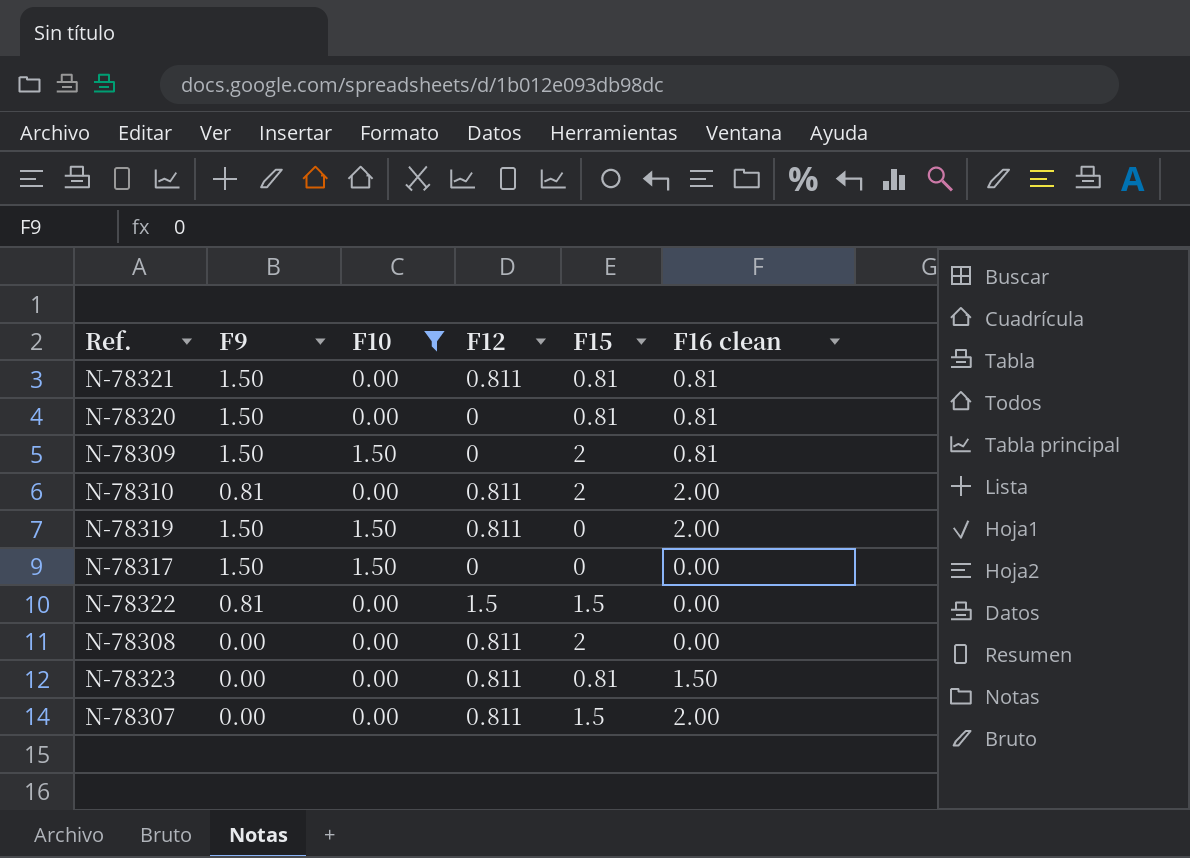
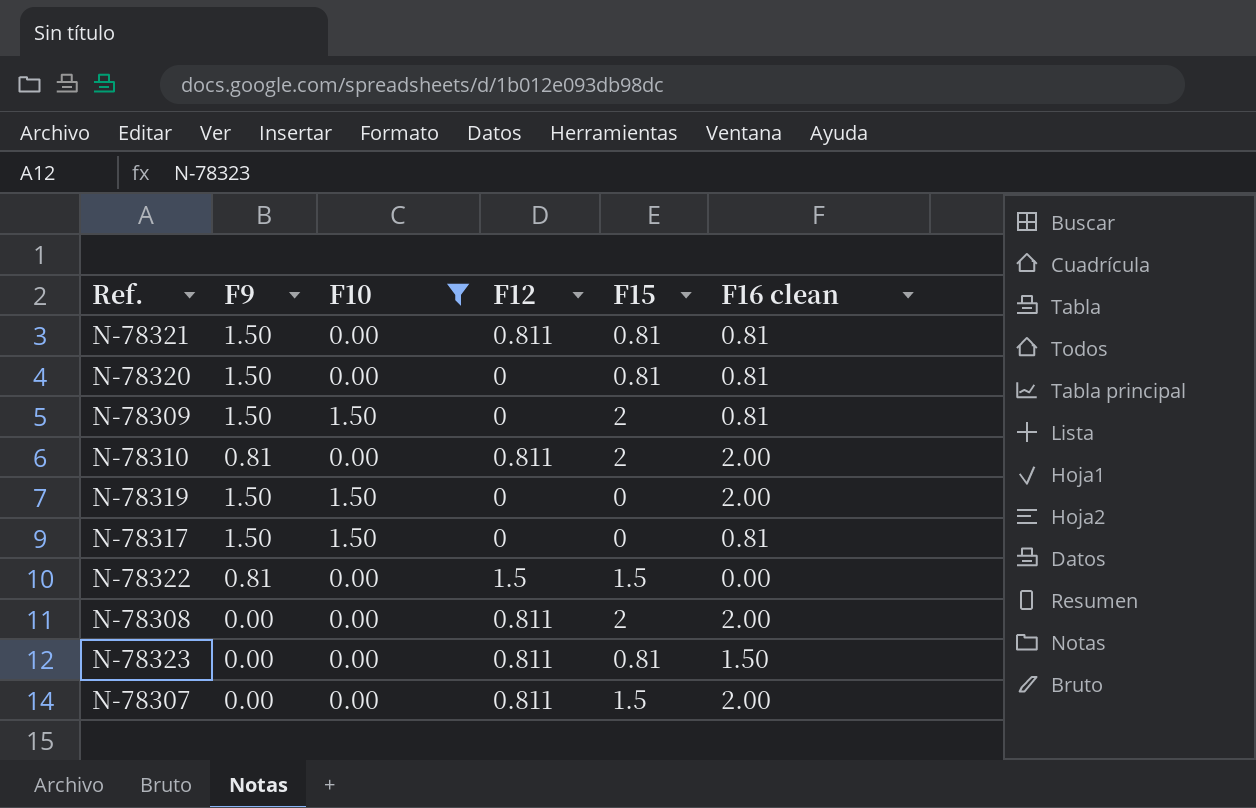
N-78319 | F12: 0.811 -> 0
N-78317 | F16 clean: 0.00 -> 0.81
N-78308 | F16 clean: 0.00 -> 2.00

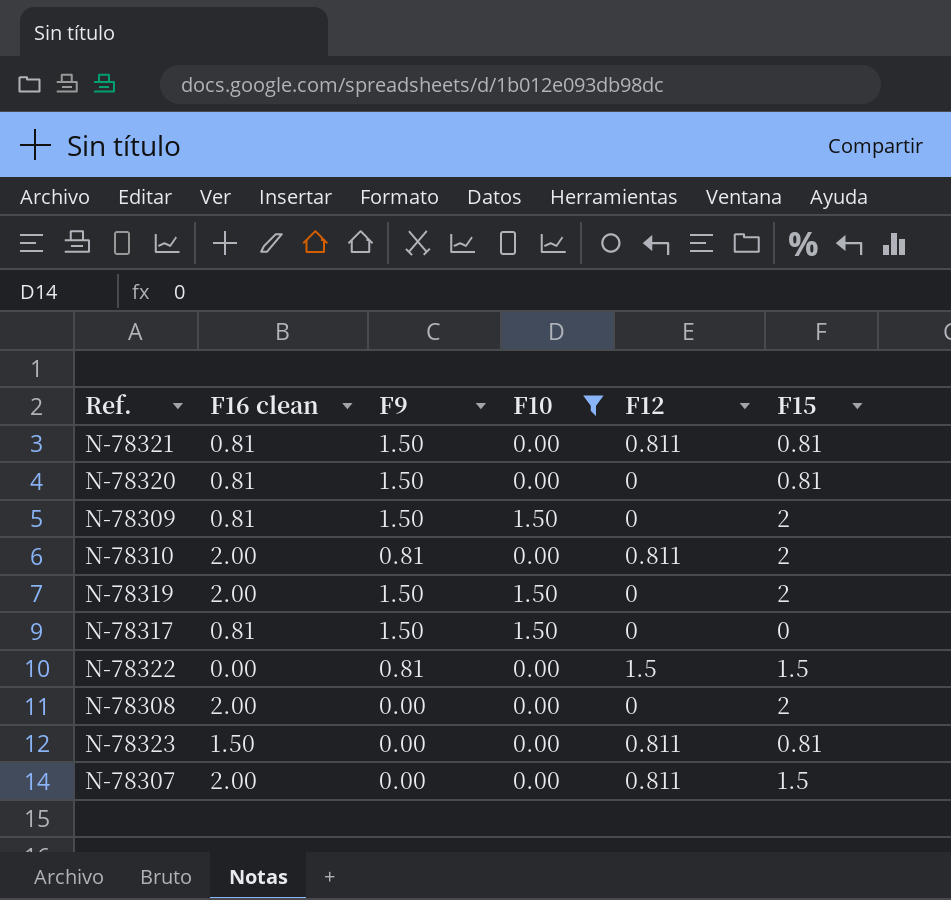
column F16 clean | position: 6 -> 2
N-78319 | F15: 0 -> 2
N-78308 | F12: 0.811 -> 0

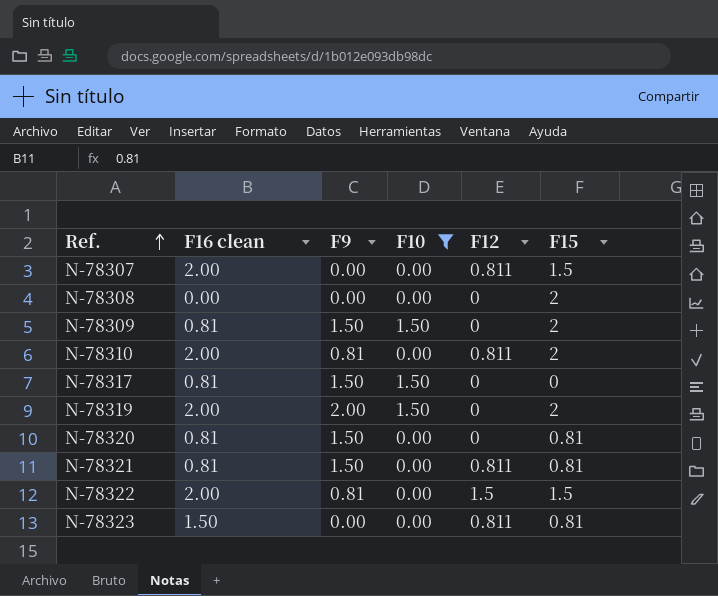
row order: none -> Ref. ascending
N-78308 | F16 clean: 2.00 -> 0.00
N-78319 | F9: 1.50 -> 2.00
N-78322 | F16 clean: 0.00 -> 2.00

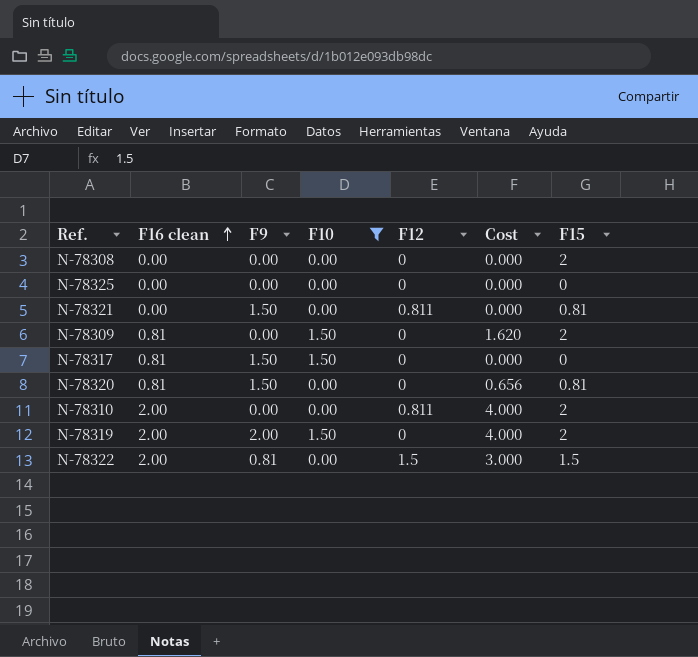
row order: Ref. ascending -> F16 clean ascending
column Cost | formula: none -> [F16 clean] * [F15]
row N-78307: 2.00 | 0.00 | 0.00 | 0.811 | 1.5 -> none
row N-78323: 1.50 | 0.00 | 0.00 | 0.811 | 0.81 -> none
row N-78325: none -> 0.00 | 0.00 | 0.00 | 0 | 0.000 | 0
N-78321 | F16 clean: 0.81 -> 0.00
N-78309 | F9: 1.50 -> 0.00
N-78310 | F9: 0.81 -> 0.00

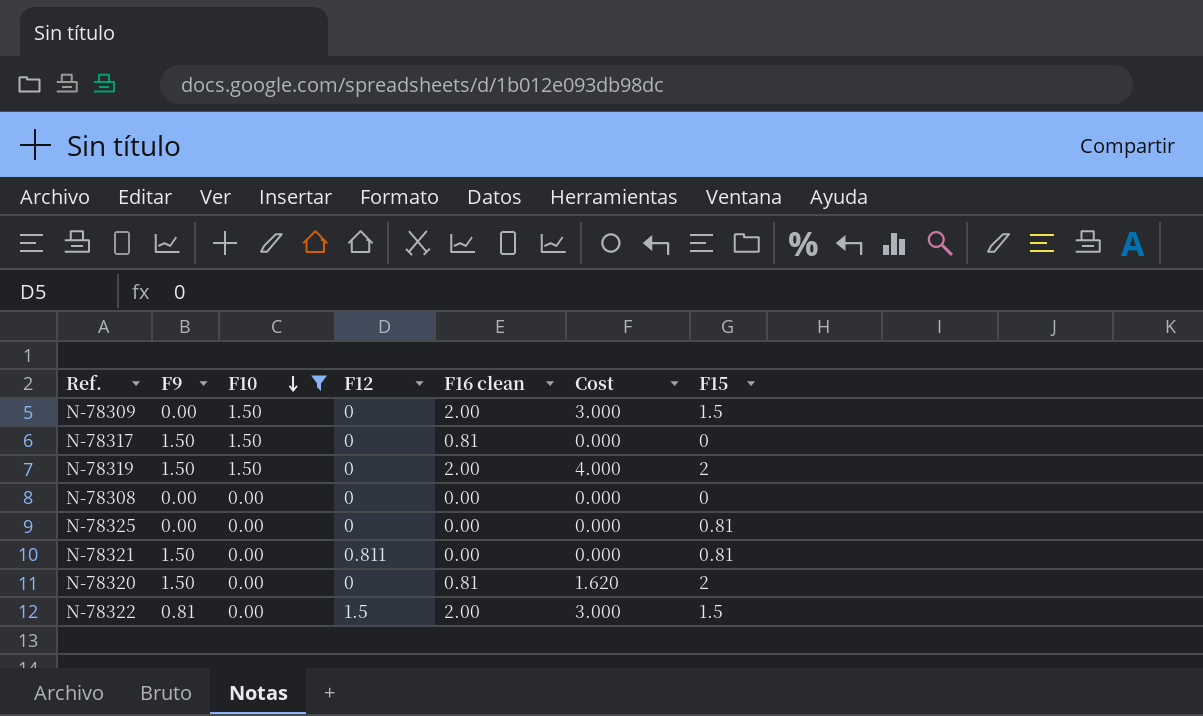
row order: F16 clean ascending -> F10 descending
column F16 clean | position: 2 -> 5
row N-78310: 2.00 | 0.00 | 0.00 | 0.811 | 4.000 | 2 -> none
N-78309 | F16 clean: 0.81 -> 2.00
N-78309 | Cost: 1.620 -> 3.000
N-78309 | F15: 2 -> 1.5
N-78319 | F9: 2.00 -> 1.50
N-78308 | F15: 2 -> 0
N-78325 | F15: 0 -> 0.81
N-78320 | Cost: 0.656 -> 1.620
N-78320 | F15: 0.81 -> 2

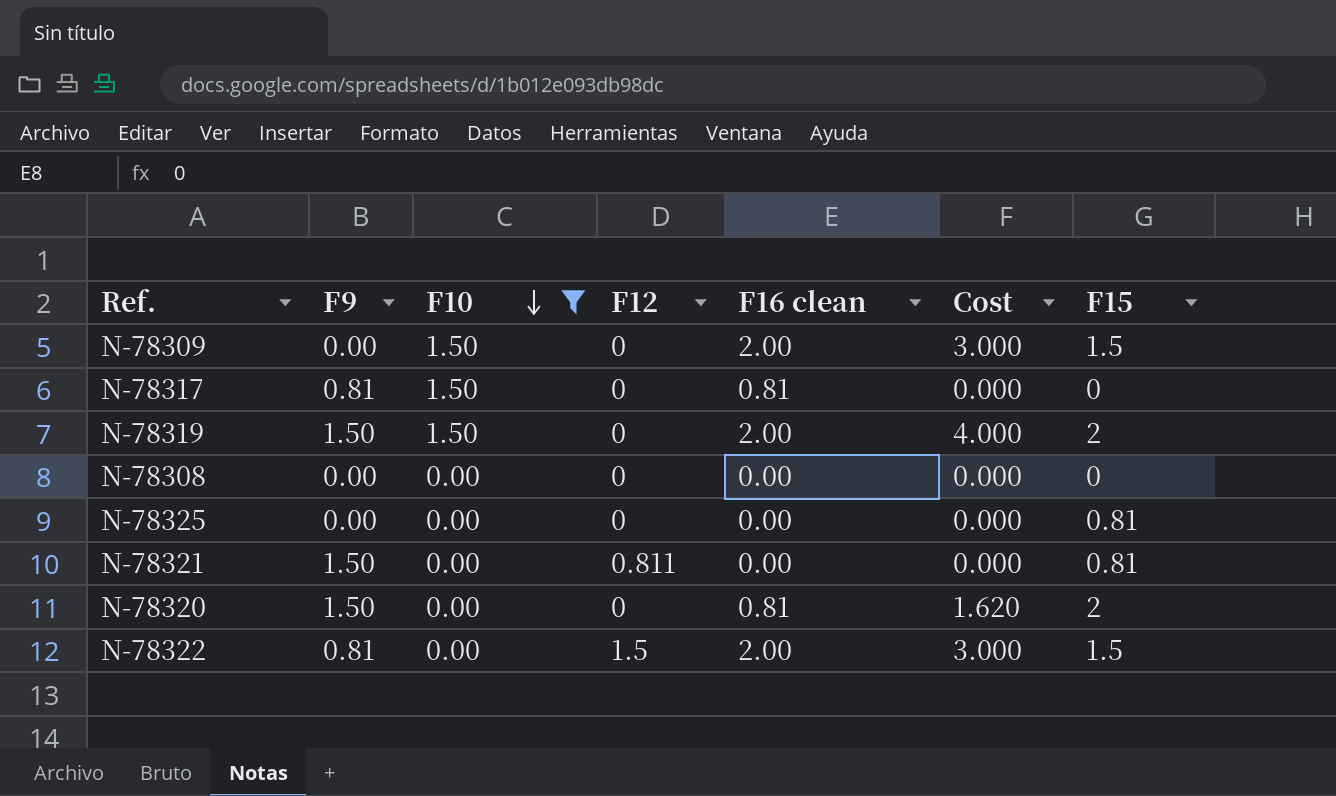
N-78317 | F9: 1.50 -> 0.81

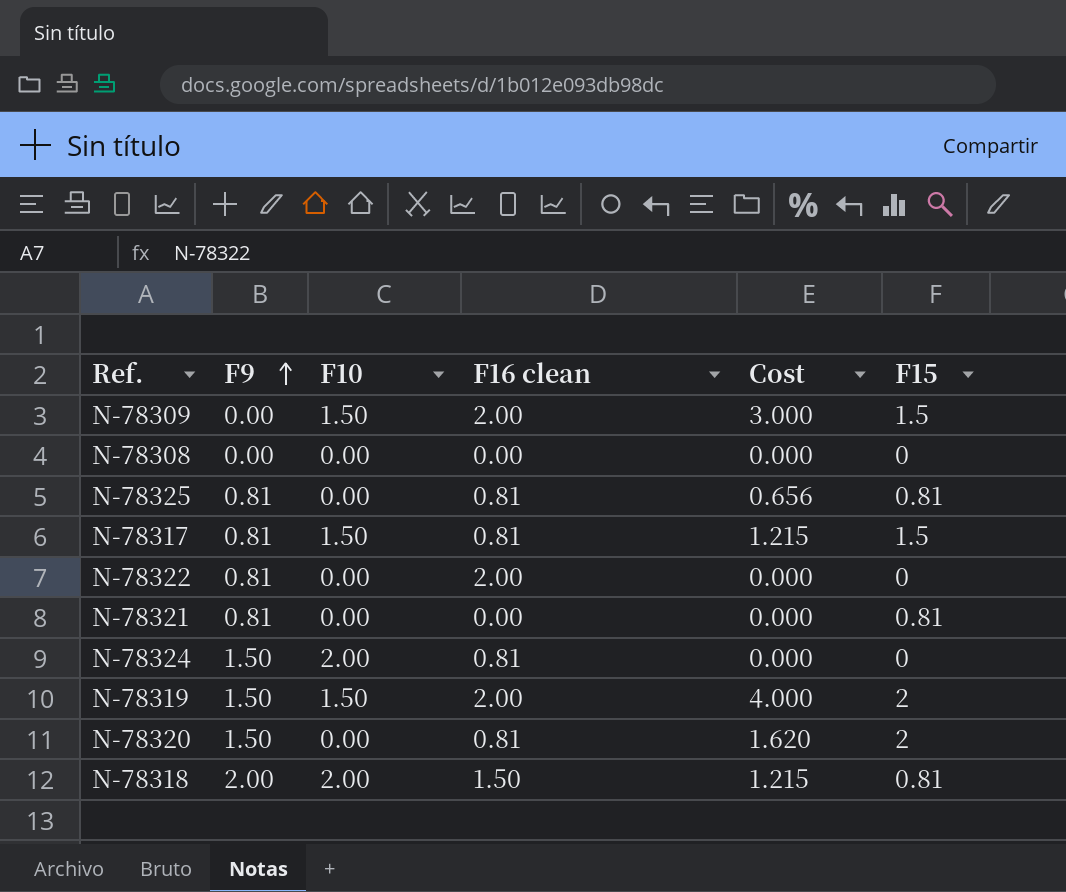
filter: F10 != 2.00 -> none
row order: F10 descending -> F9 ascending
column F12 | position: 4 -> none
N-78325 | F9: 0.00 -> 0.81
N-78325 | F16 clean: 0.00 -> 0.81
N-78325 | Cost: 0.000 -> 0.656
N-78317 | Cost: 0.000 -> 1.215
N-78317 | F15: 0 -> 1.5
N-78322 | Cost: 3.000 -> 0.000
N-78322 | F15: 1.5 -> 0
N-78321 | F9: 1.50 -> 0.81

